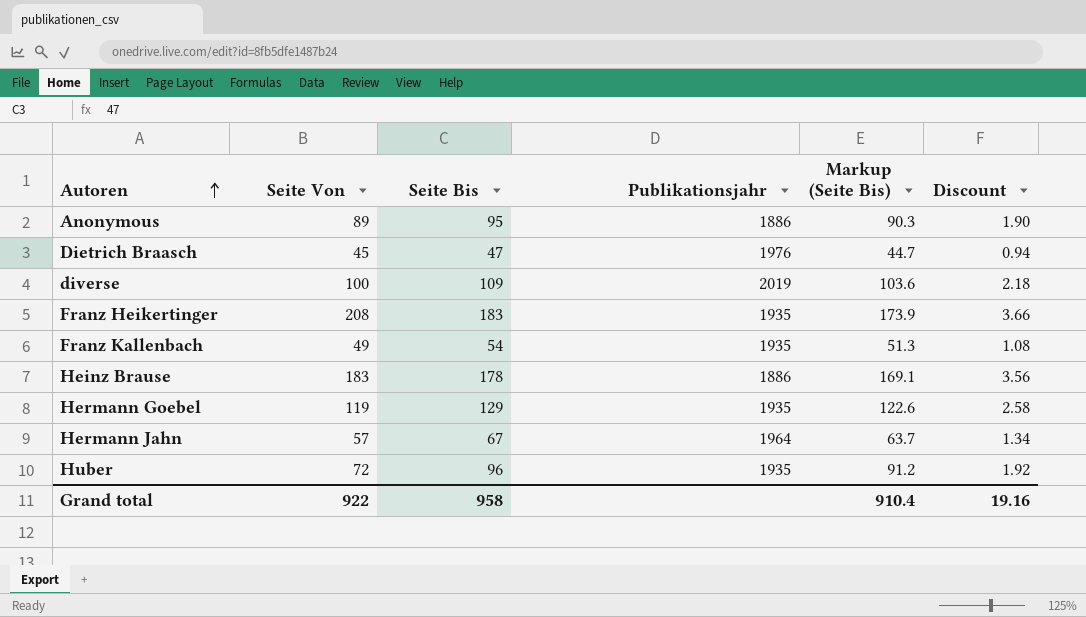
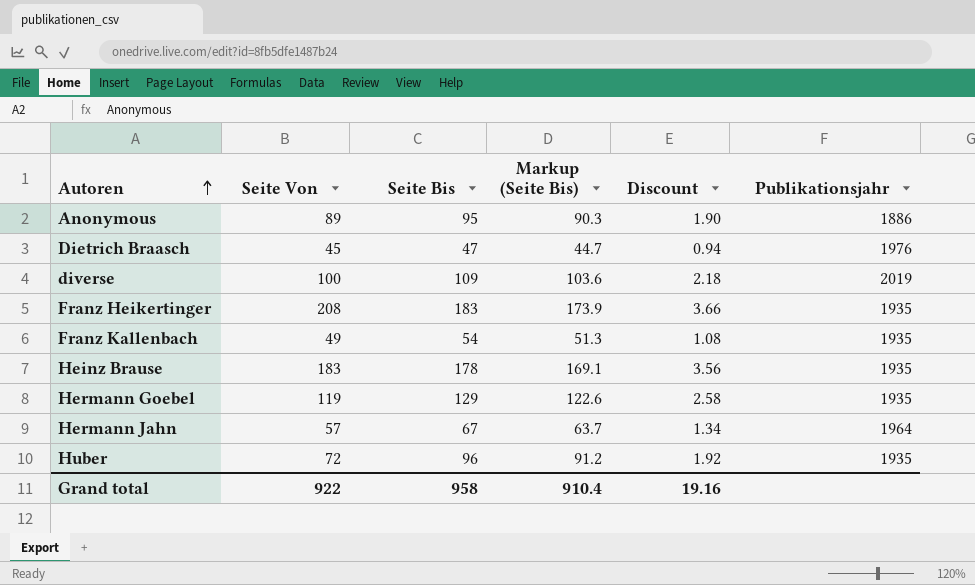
column Publikationsjahr | position: 4 -> 6
Heinz Brause | Publikationsjahr: 1886 -> 1935

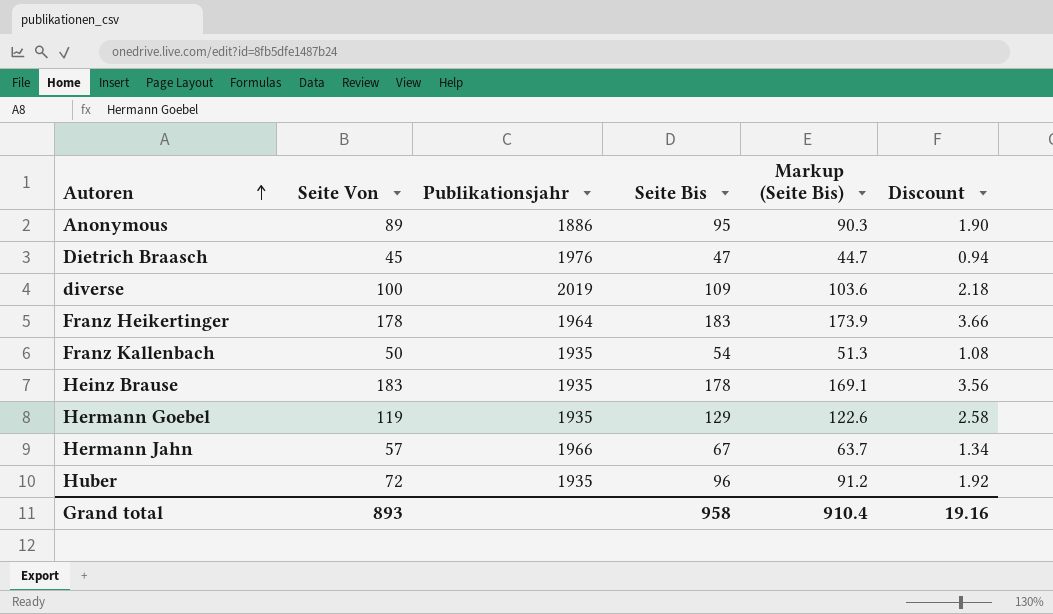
column Publikationsjahr | position: 6 -> 3
Franz Heikertinger | Seite Von: 208 -> 178
Franz Heikertinger | Publikationsjahr: 1935 -> 1964
Franz Kallenbach | Seite Von: 49 -> 50
Hermann Jahn | Publikationsjahr: 1964 -> 1966
Grand total | Seite Von: 922 -> 893

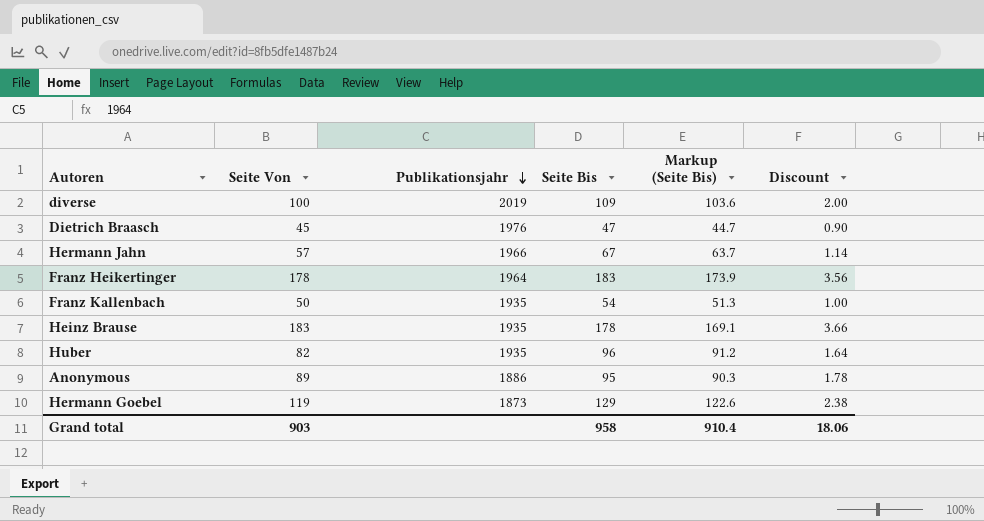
row order: Autoren ascending -> Publikationsjahr descending
column Discount | formula: [Seite Bis] * 0.02 -> [Seite Von] * 0.02
Huber | Seite Von: 72 -> 82
Hermann Goebel | Publikationsjahr: 1935 -> 1873
Grand total | Seite Von: 893 -> 903
Grand total | Discount: 19.16 -> 18.06

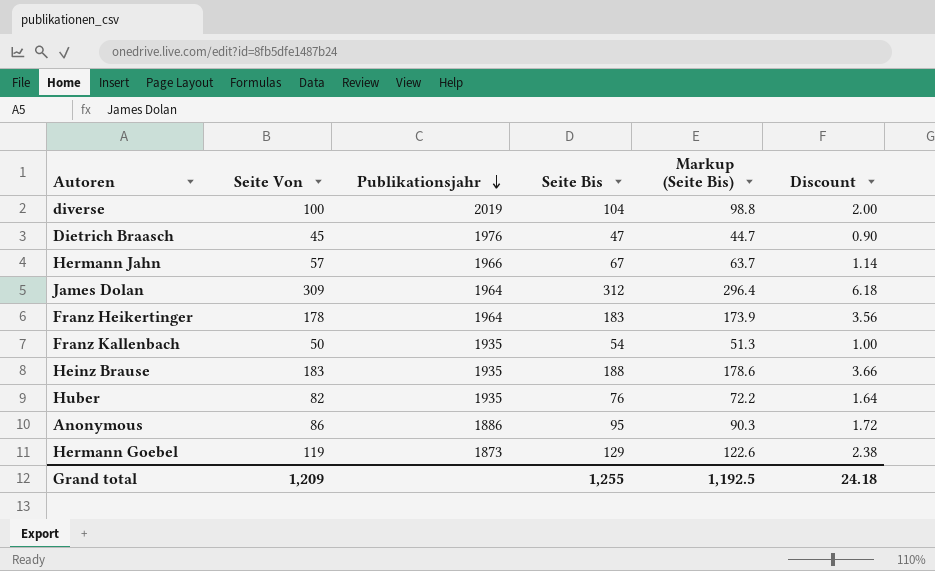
diverse | Seite Bis: 109 -> 104
diverse | Markup (Seite Bis): 103.6 -> 98.8
row James Dolan: none -> 309 | 1964 | 312 | 296.4 | 6.18
Heinz Brause | Seite Bis: 178 -> 188
Heinz Brause | Markup (Seite Bis): 169.1 -> 178.6
Huber | Seite Bis: 96 -> 76
Huber | Markup (Seite Bis): 91.2 -> 72.2
Anonymous | Seite Von: 89 -> 86
Anonymous | Discount: 1.78 -> 1.72
Grand total | Seite Von: 903 -> 1,209
Grand total | Seite Bis: 958 -> 1,255
Grand total | Markup (Seite Bis): 910.4 -> 1,192.5
Grand total | Discount: 18.06 -> 24.18

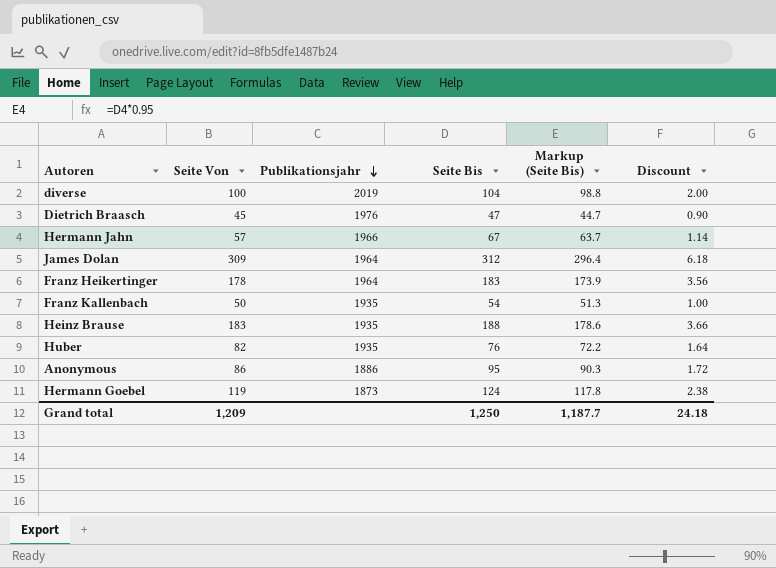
Hermann Goebel | Seite Bis: 129 -> 124
Hermann Goebel | Markup (Seite Bis): 122.6 -> 117.8
Grand total | Seite Bis: 1,255 -> 1,250
Grand total | Markup (Seite Bis): 1,192.5 -> 1,187.7

